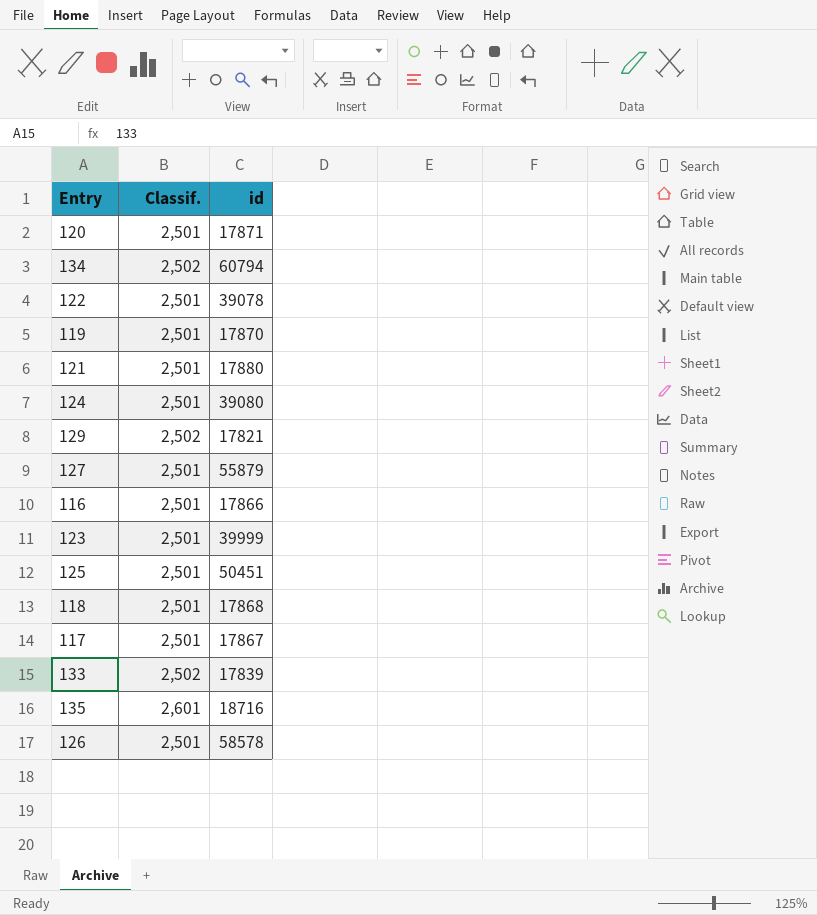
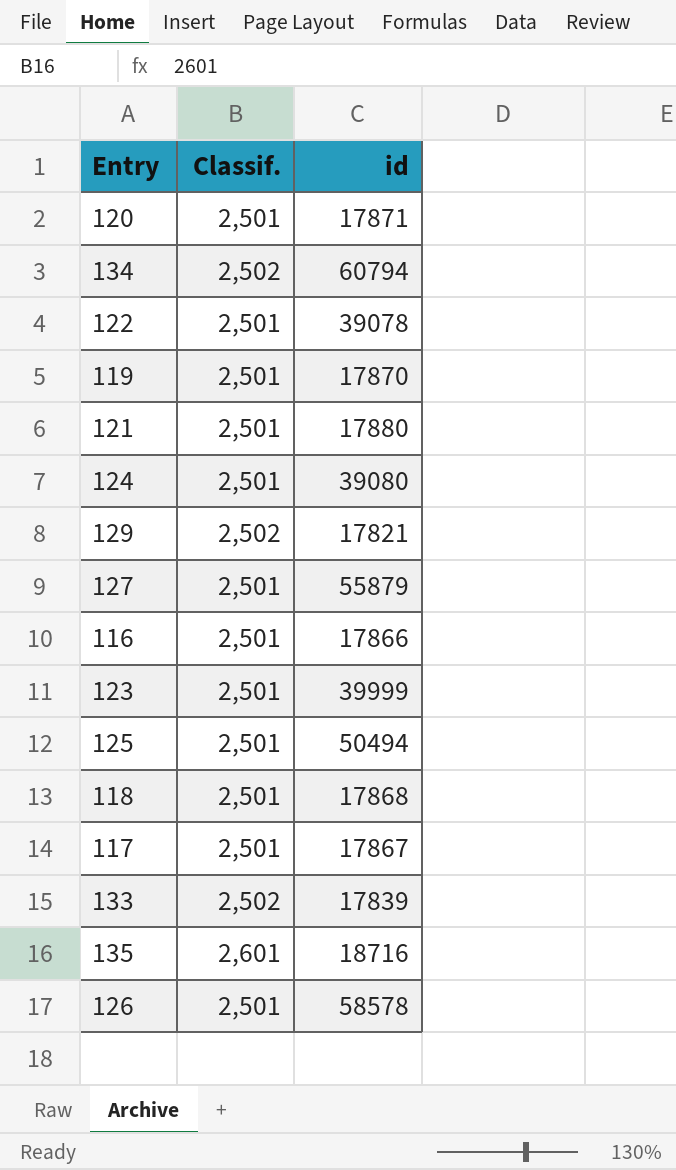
125 | id: 50451 -> 50494

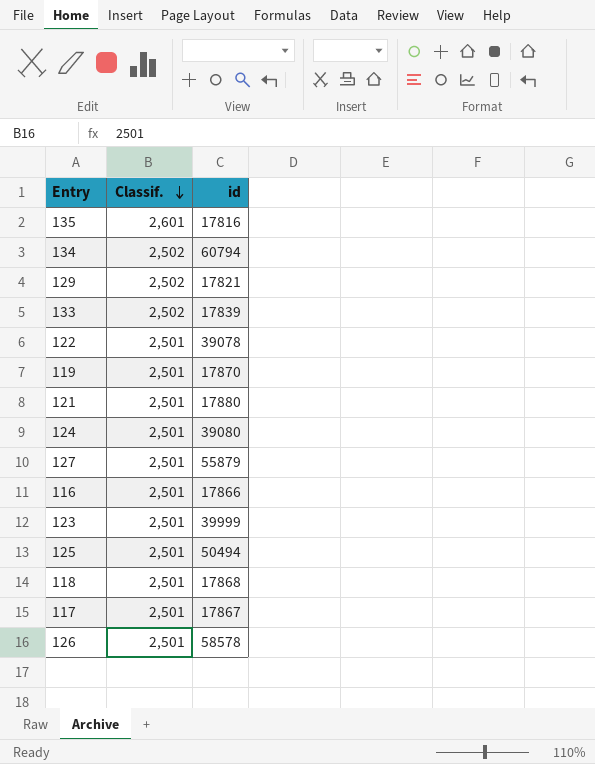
row order: none -> Classif. descending
row 120: 2,501 | 17871 -> none
135 | id: 18716 -> 17816

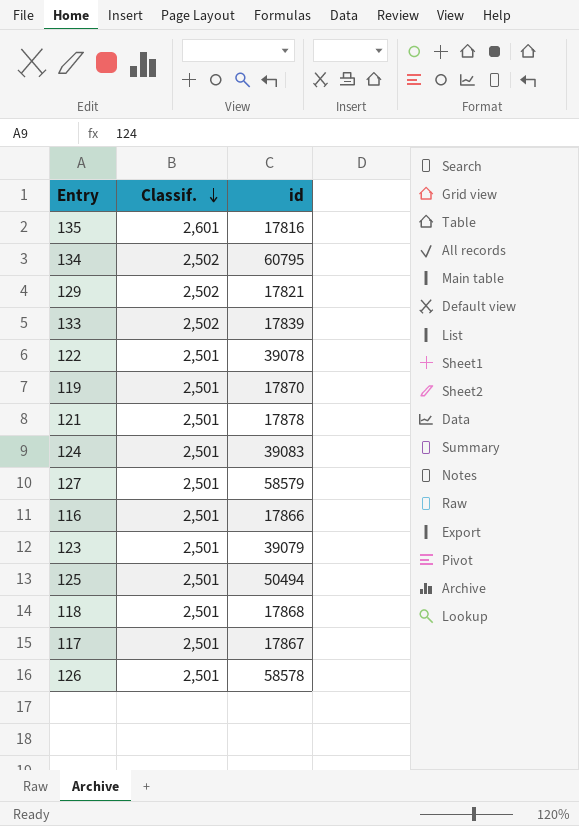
134 | id: 60794 -> 60795
121 | id: 17880 -> 17878
124 | id: 39080 -> 39083
127 | id: 55879 -> 58579
123 | id: 39999 -> 39079

